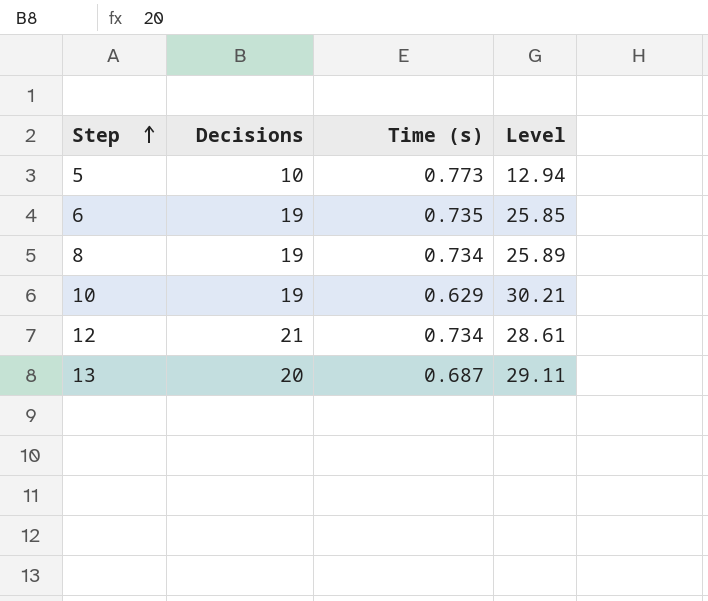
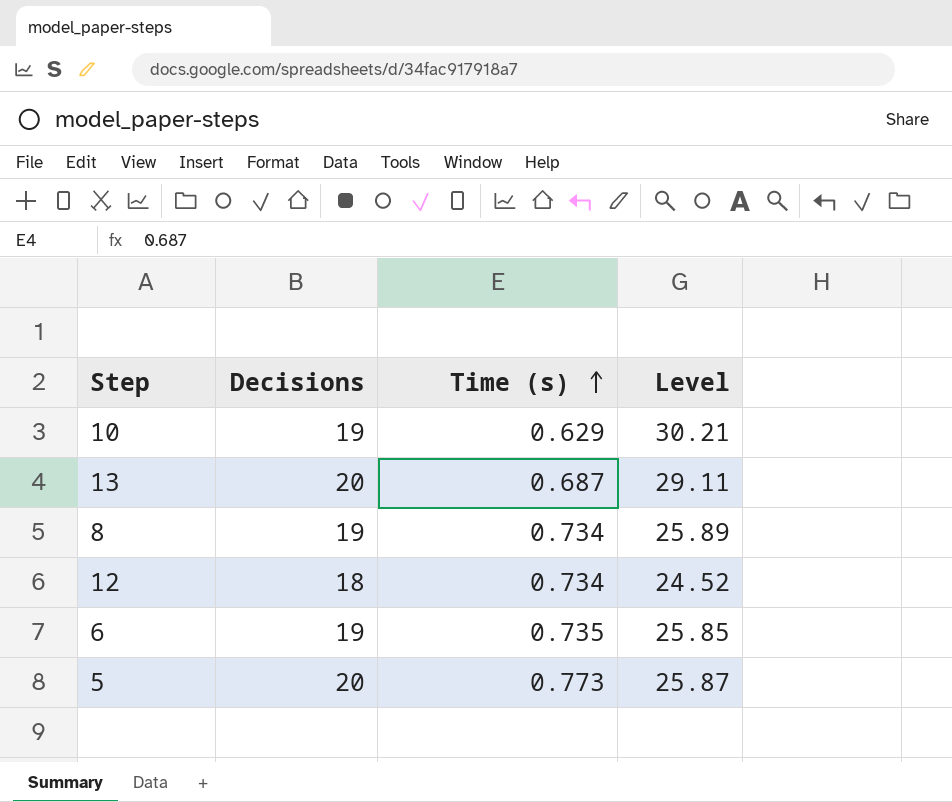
row order: Step ascending -> Time (s) ascending
12 | Decisions: 21 -> 18
12 | Level: 28.61 -> 24.52
5 | Decisions: 10 -> 20
5 | Level: 12.94 -> 25.87

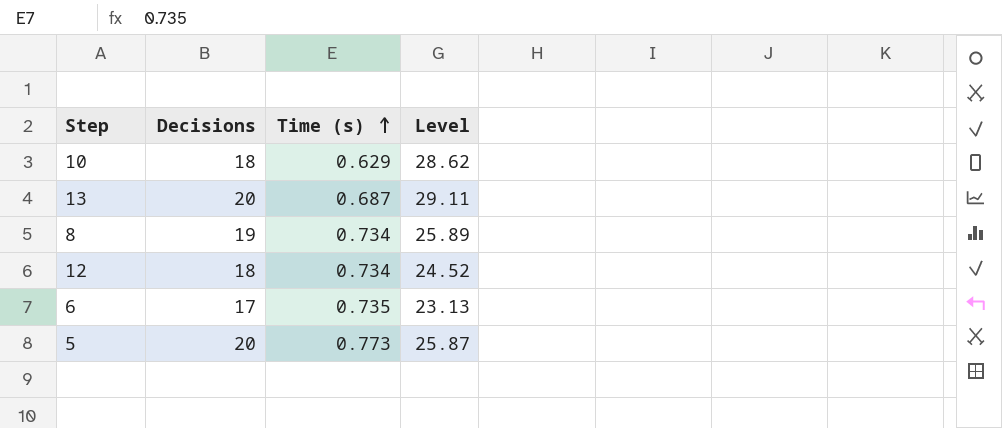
10 | Decisions: 19 -> 18
10 | Level: 30.21 -> 28.62
6 | Decisions: 19 -> 17
6 | Level: 25.85 -> 23.13

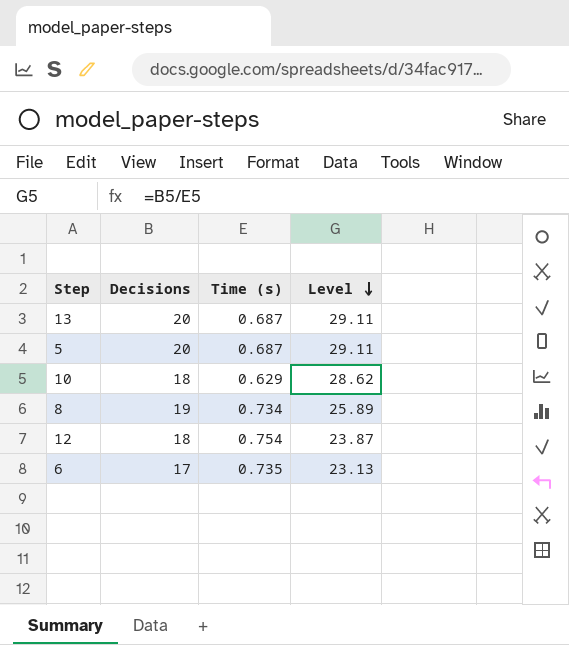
row order: Time (s) ascending -> Level descending
5 | Time (s): 0.773 -> 0.687
5 | Level: 25.87 -> 29.11
12 | Time (s): 0.734 -> 0.754
12 | Level: 24.52 -> 23.87

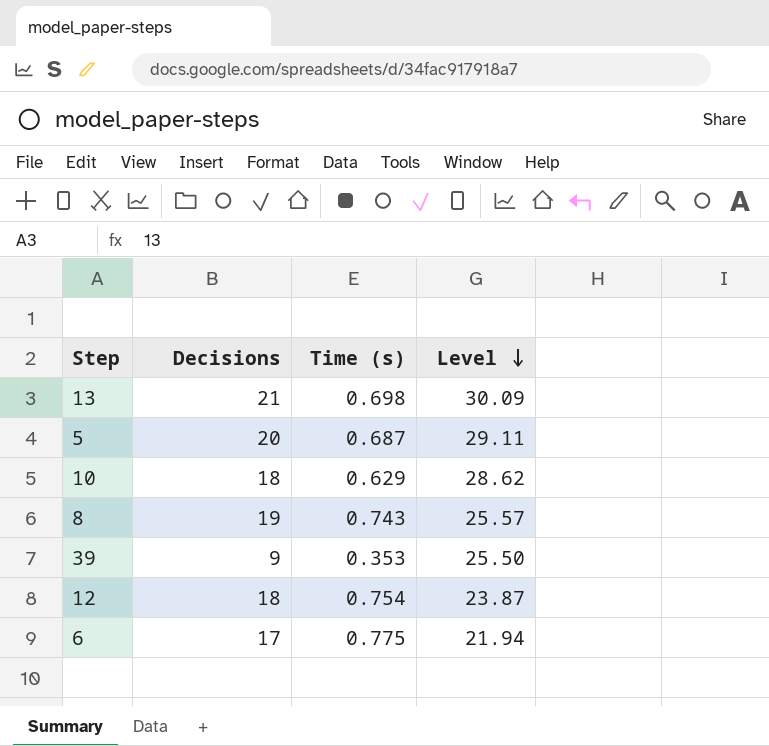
13 | Decisions: 20 -> 21
13 | Time (s): 0.687 -> 0.698
13 | Level: 29.11 -> 30.09
8 | Time (s): 0.734 -> 0.743
8 | Level: 25.89 -> 25.57
row 39: none -> 9 | 0.353 | 25.50
6 | Time (s): 0.735 -> 0.775
6 | Level: 23.13 -> 21.94

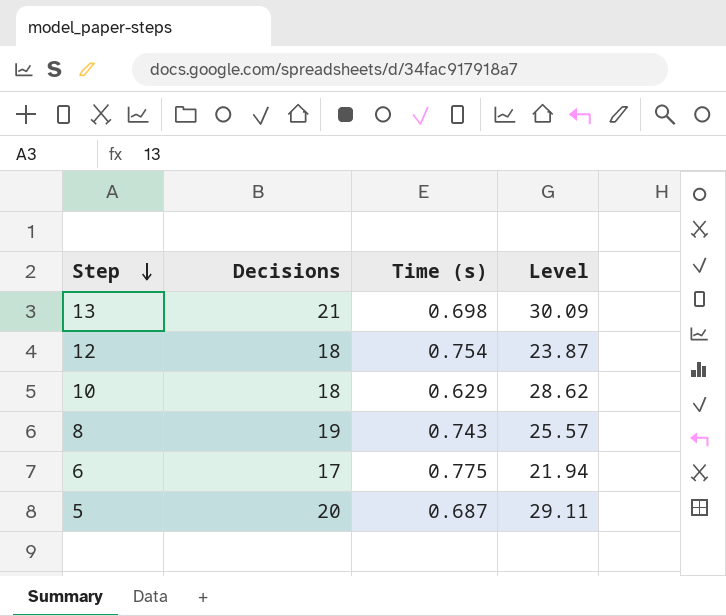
row order: Level descending -> Step descending
row 39: 9 | 0.353 | 25.50 -> none

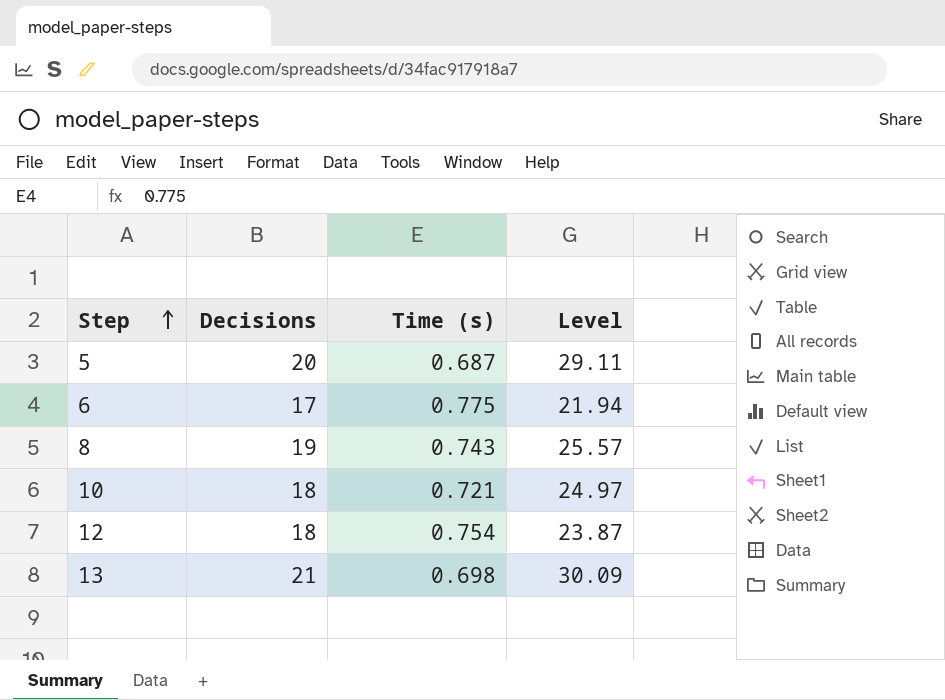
row order: Step descending -> Step ascending
10 | Time (s): 0.629 -> 0.721
10 | Level: 28.62 -> 24.97

